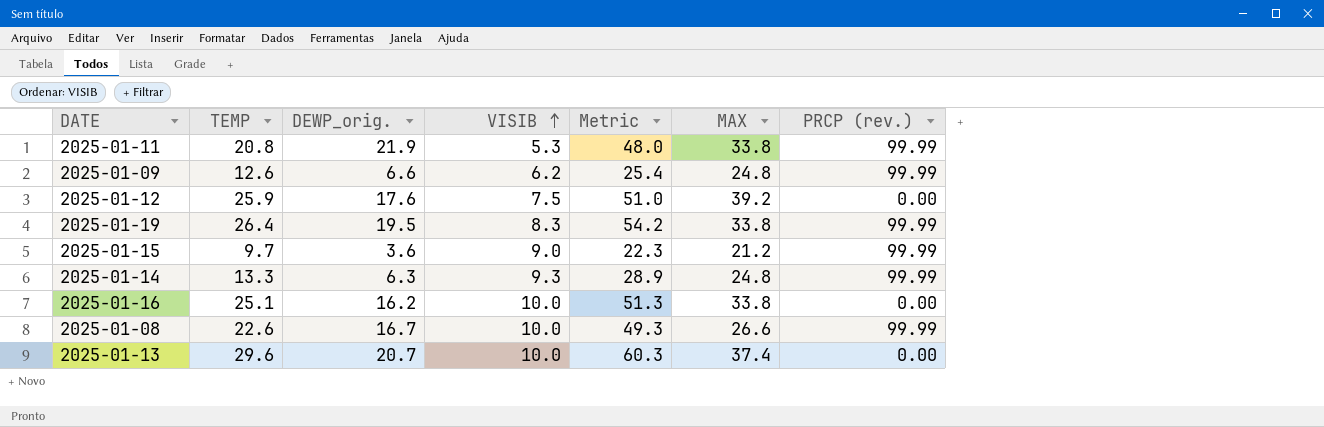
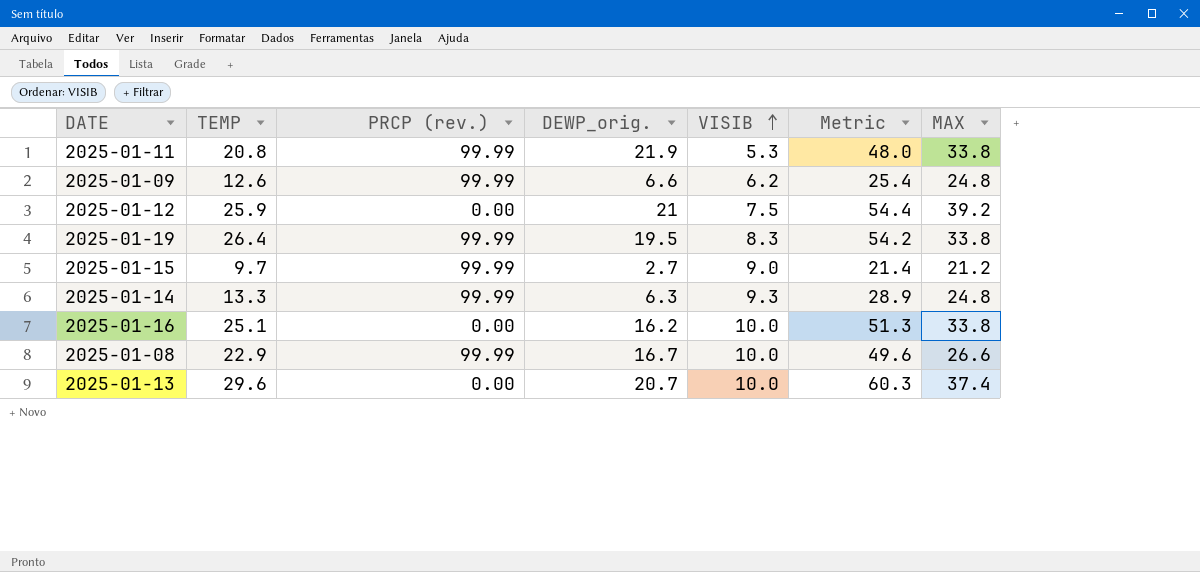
column PRCP (rev.) | position: 7 -> 3
2025-01-12 | DEWP_orig.: 17.6 -> 21
2025-01-12 | Metric: 51.0 -> 54.4
2025-01-15 | DEWP_orig.: 3.6 -> 2.7
2025-01-15 | Metric: 22.3 -> 21.4
2025-01-08 | TEMP: 22.6 -> 22.9
2025-01-08 | Metric: 49.3 -> 49.6

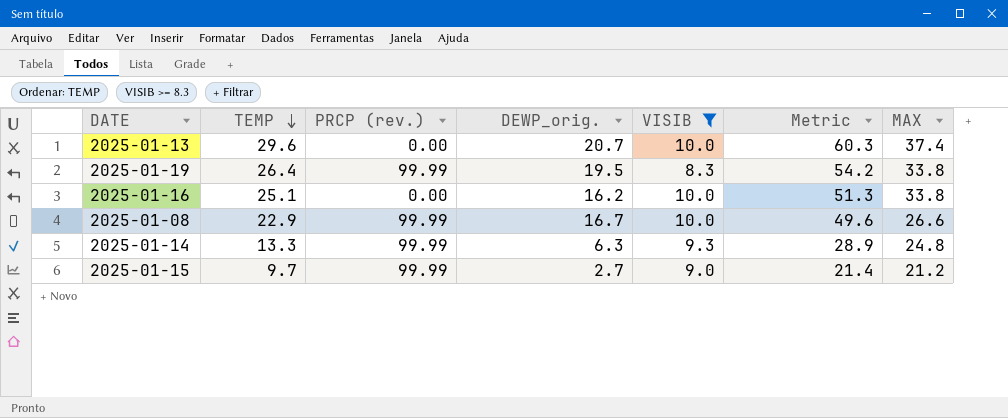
filter: none -> VISIB >= 8.3
row order: VISIB ascending -> TEMP descending

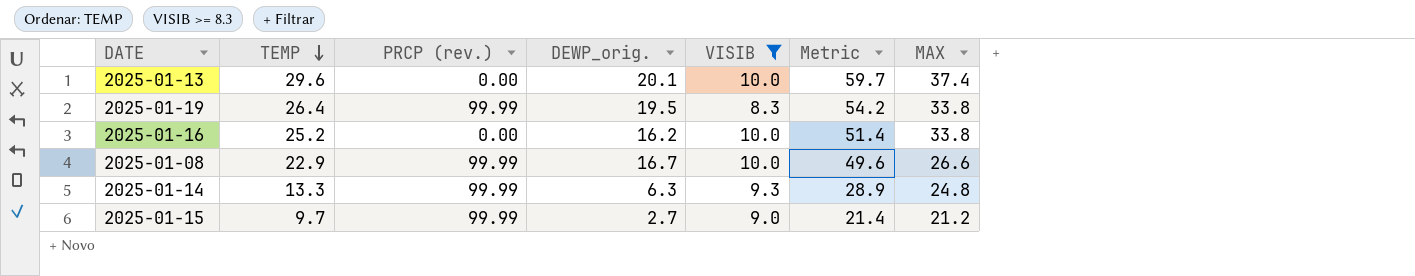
2025-01-13 | DEWP_orig.: 20.7 -> 20.1
2025-01-13 | Metric: 60.3 -> 59.7
2025-01-16 | TEMP: 25.1 -> 25.2
2025-01-16 | Metric: 51.3 -> 51.4

